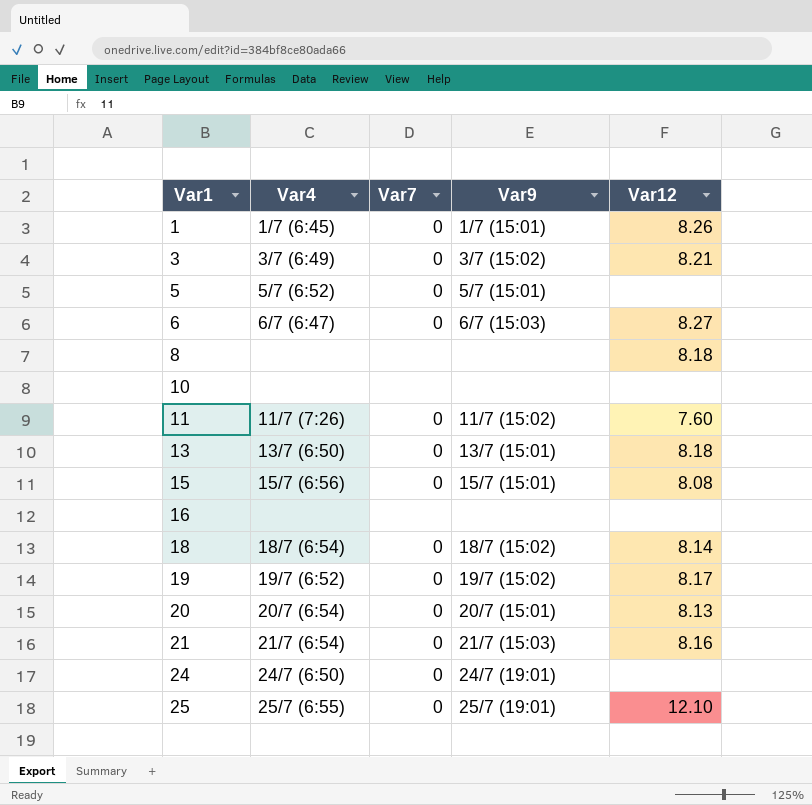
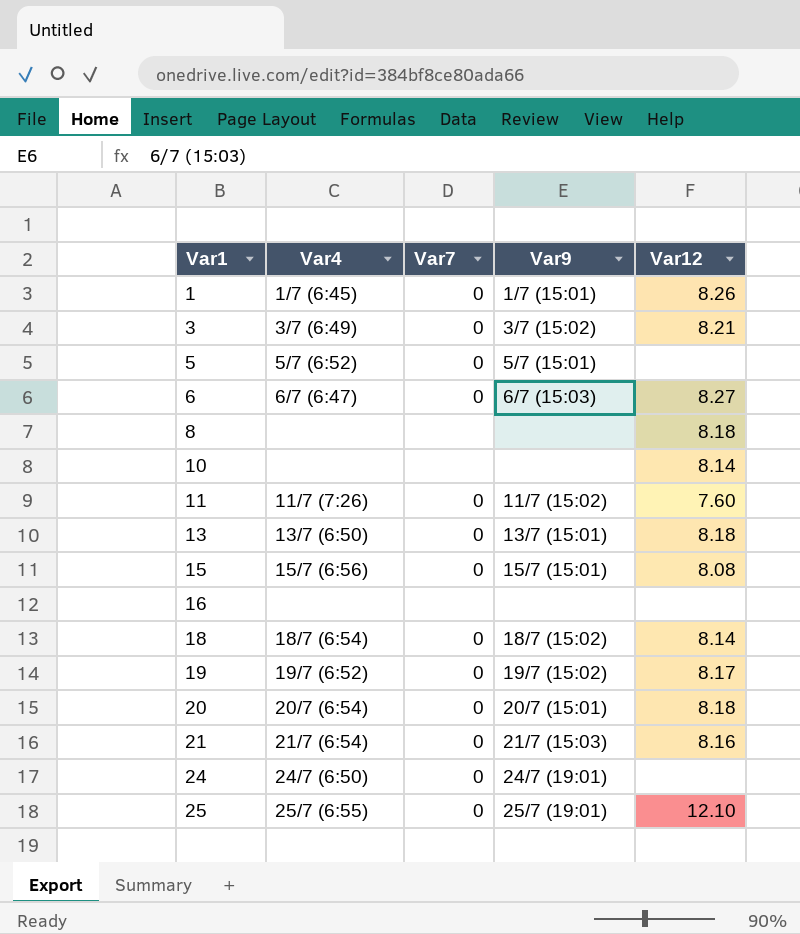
10 | Var12: none -> 8.14
20 | Var12: 8.13 -> 8.18

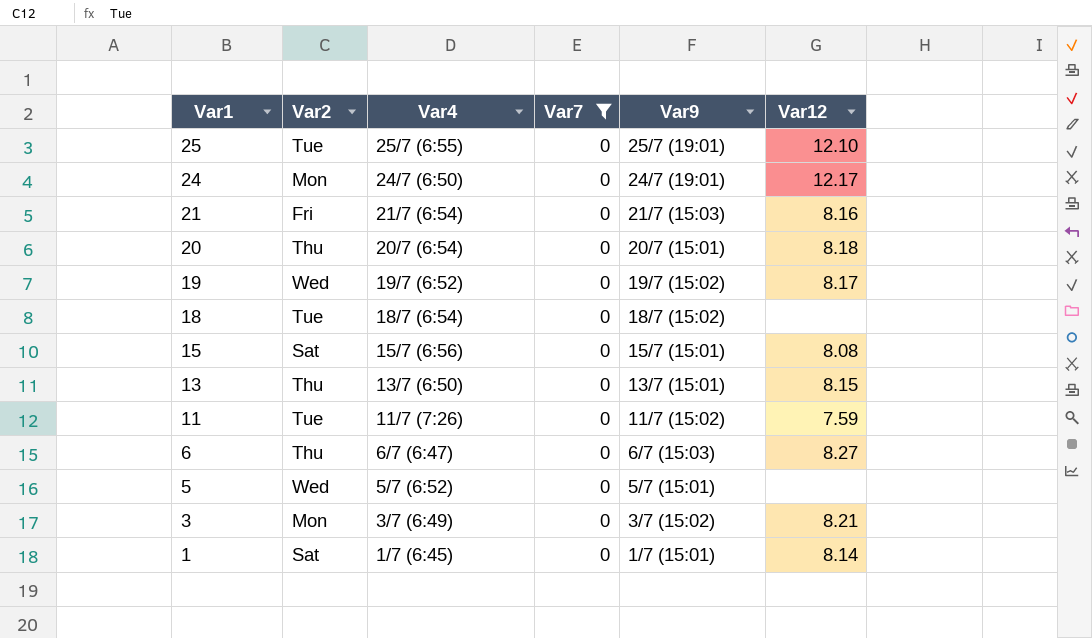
filter: none -> Var7 = 0
row order: Var1 ascending -> Var1 descending
column Var2 | position: none -> 2
24 | Var12: none -> 12.17
18 | Var12: 8.14 -> none
13 | Var12: 8.18 -> 8.15
11 | Var12: 7.60 -> 7.59
1 | Var12: 8.26 -> 8.14

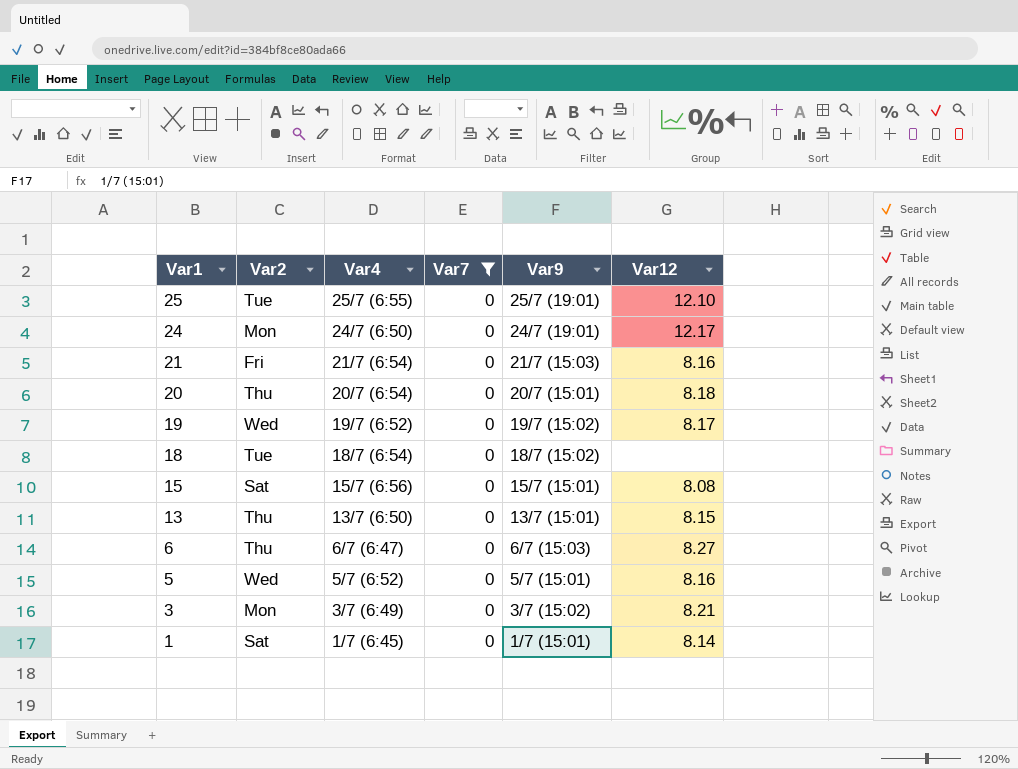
row 11: Tue | 11/7 (7:26) | 0 | 11/7 (15:02) | 7.59 -> none
5 | Var12: none -> 8.16

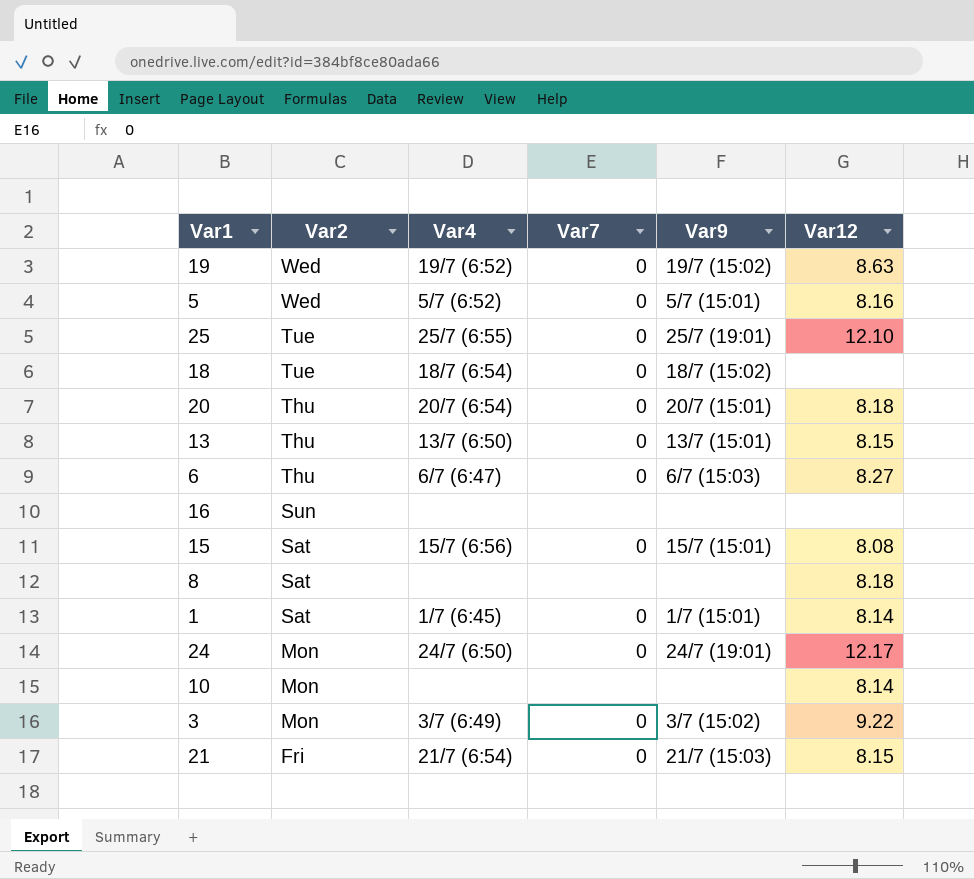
filter: Var7 = 0 -> none
row order: Var1 descending -> Var2 descending
19 | Var12: 8.17 -> 8.63
3 | Var12: 8.21 -> 9.22
21 | Var12: 8.16 -> 8.15

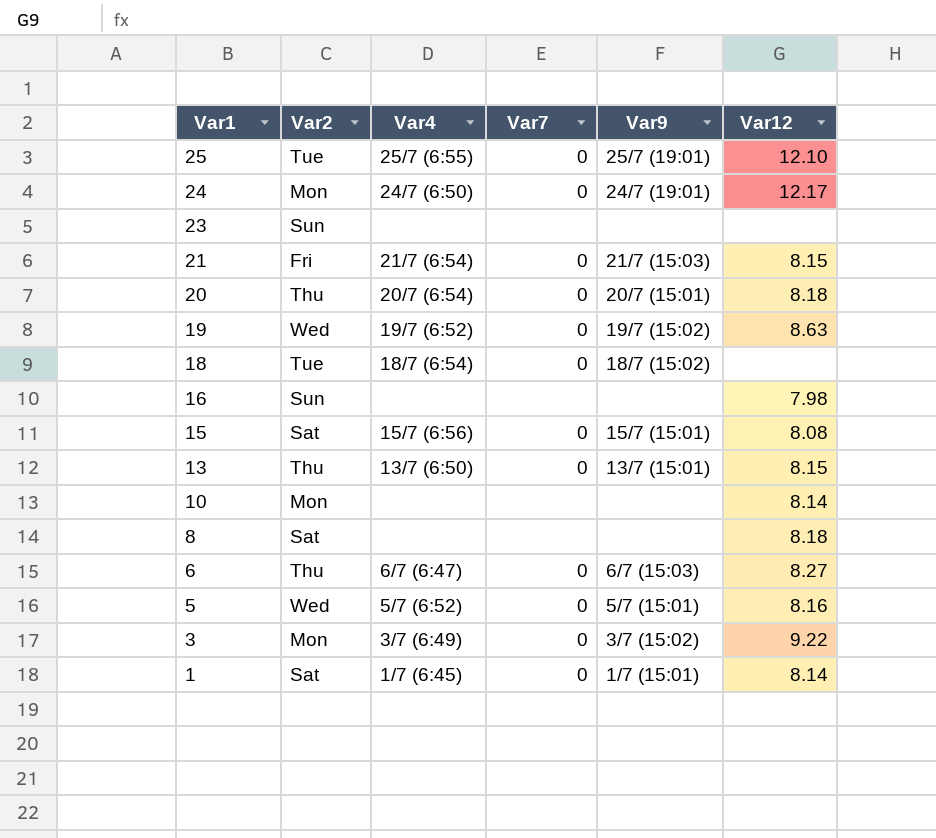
row order: Var2 descending -> Var1 descending
row 23: none -> Sun | none | none | none | none
16 | Var12: none -> 7.98

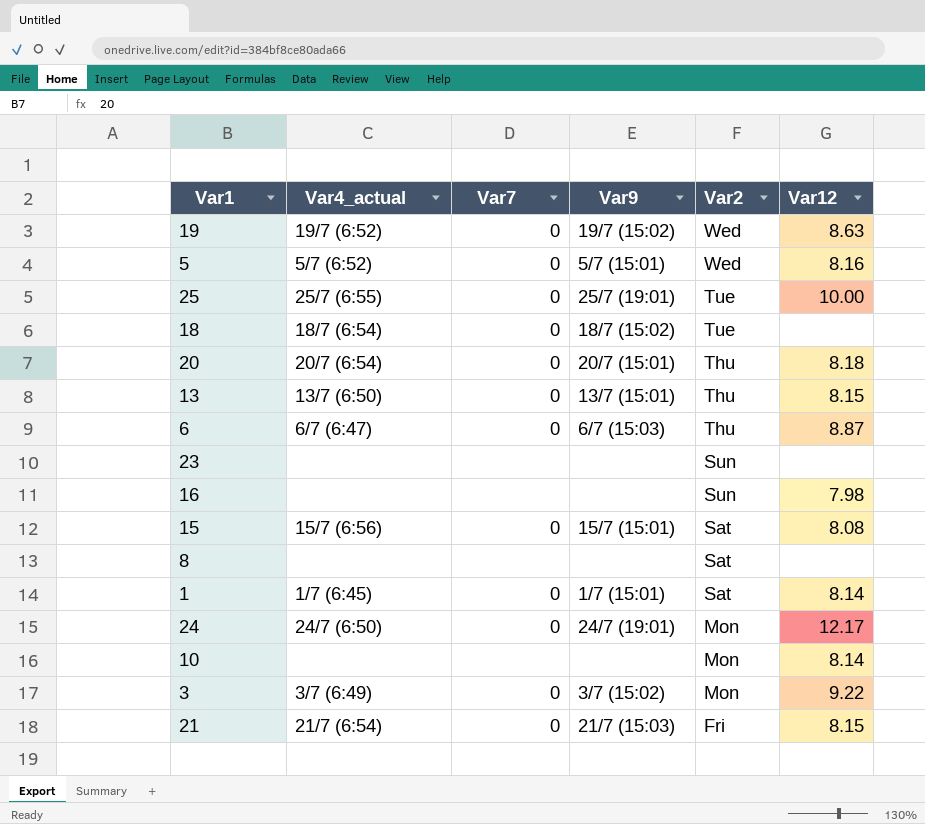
row order: Var1 descending -> Var2 descending
column name: Var4 -> Var4_actual
column Var2 | position: 2 -> 5
25 | Var12: 12.10 -> 10.00
6 | Var12: 8.27 -> 8.87
8 | Var12: 8.18 -> none

